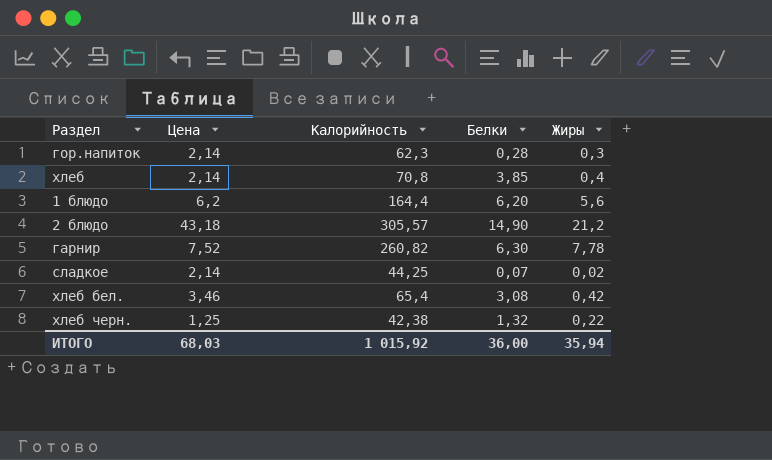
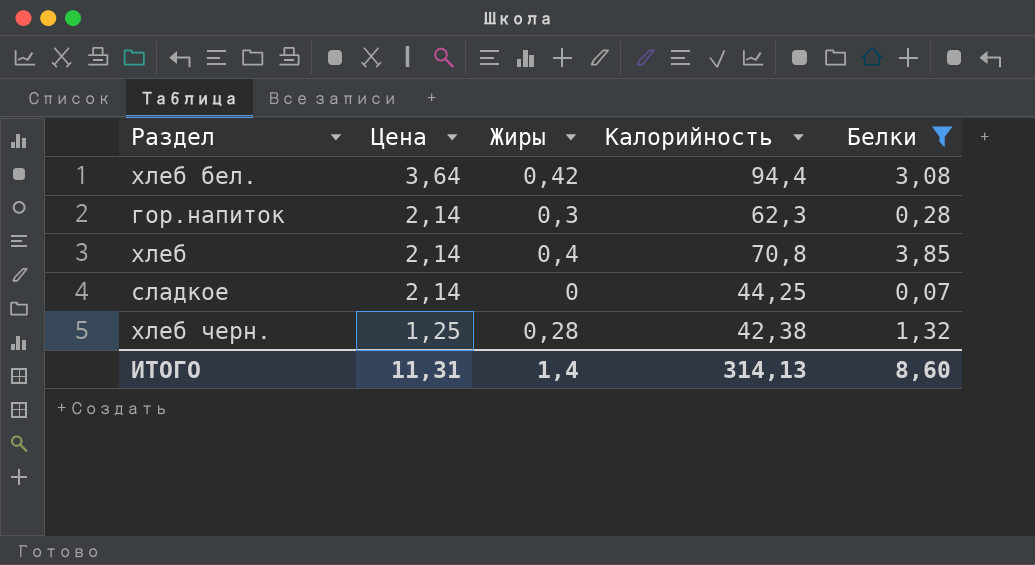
filter: none -> Белки <= 3,85
row order: none -> Цена descending
column Жиры | position: 5 -> 3
хлеб бел. | Цена: 3,46 -> 3,64
хлеб бел. | Калорийность: 65,4 -> 94,4
сладкое | Жиры: 0,02 -> 0
хлеб черн. | Жиры: 0,22 -> 0,28
ИТОГО | Цена: 68,03 -> 11,31
ИТОГО | Жиры: 35,94 -> 1,4
ИТОГО | Калорийность: 1 015,92 -> 314,13
ИТОГО | Белки: 36,00 -> 8,60

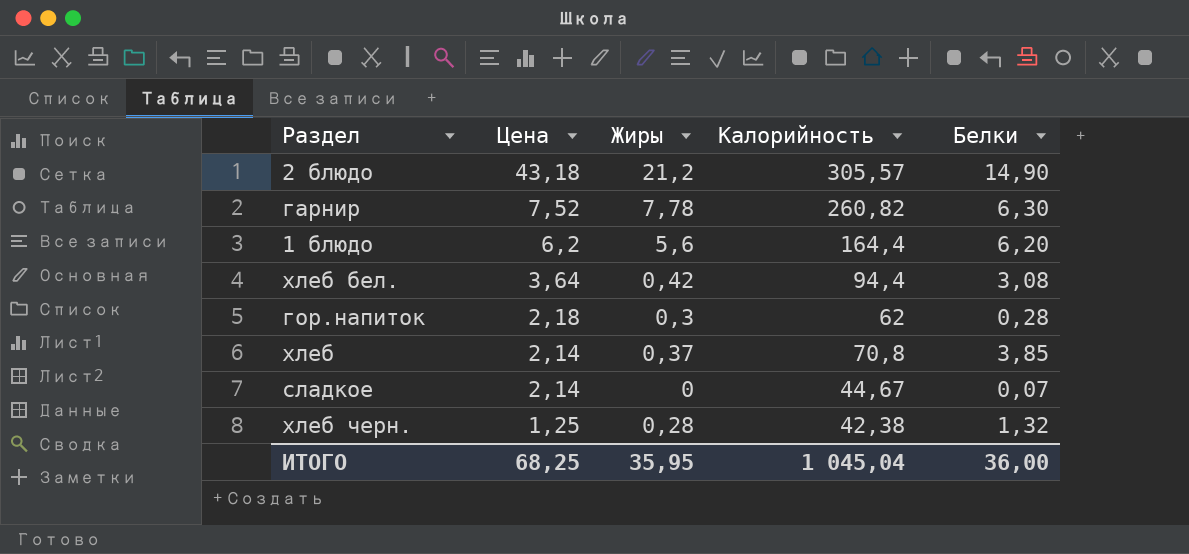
filter: Белки <= 3,85 -> none
гор.напиток | Цена: 2,14 -> 2,18
гор.напиток | Калорийность: 62,3 -> 62
хлеб | Жиры: 0,4 -> 0,37
сладкое | Калорийность: 44,25 -> 44,67
ИТОГО | Цена: 11,31 -> 68,25
ИТОГО | Жиры: 1,4 -> 35,95
ИТОГО | Калорийность: 314,13 -> 1 045,04
ИТОГО | Белки: 8,60 -> 36,00

